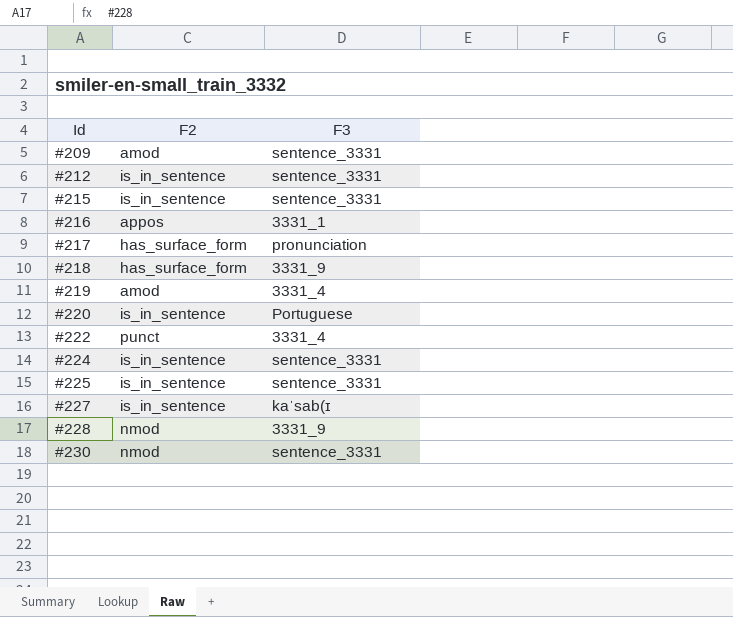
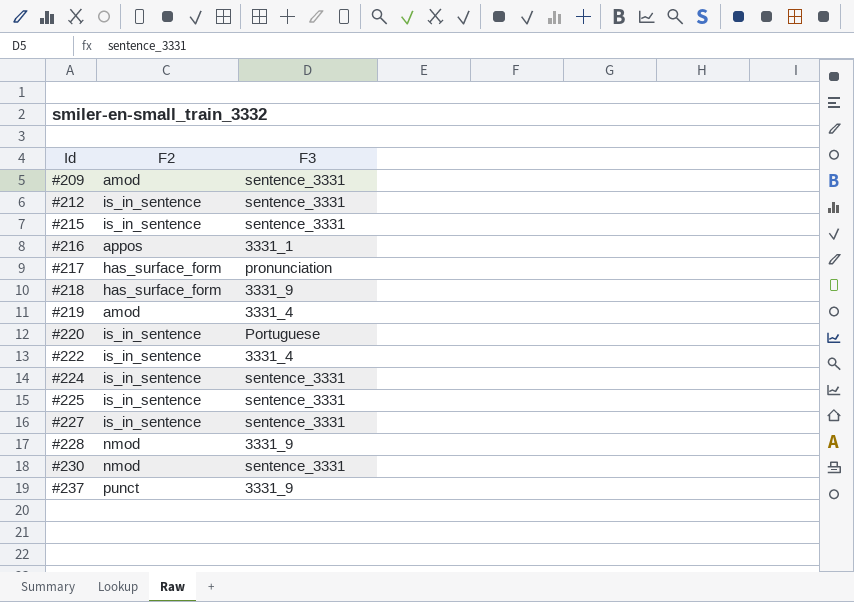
#222 | F2: punct -> is_in_sentence
#227 | F3: kaˈsab(ɪ -> sentence_3331
row #237: none -> punct | 3331_9

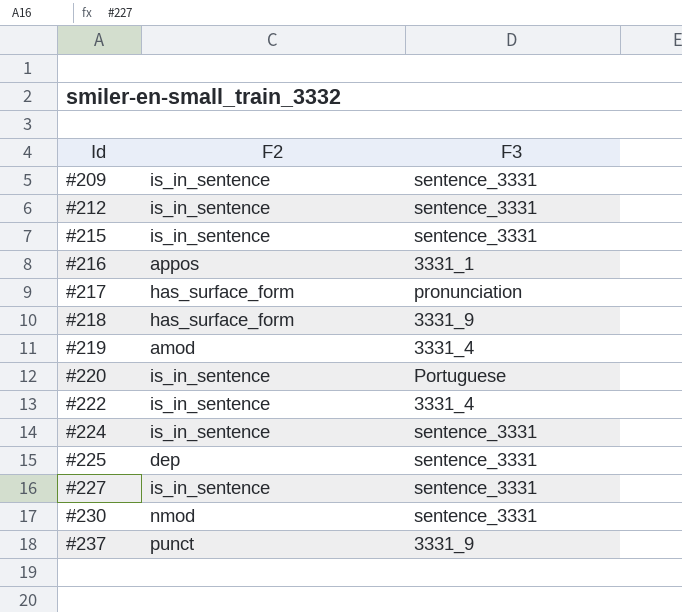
row #228: nmod | 3331_9 -> none
#209 | F2: amod -> is_in_sentence
#225 | F2: is_in_sentence -> dep

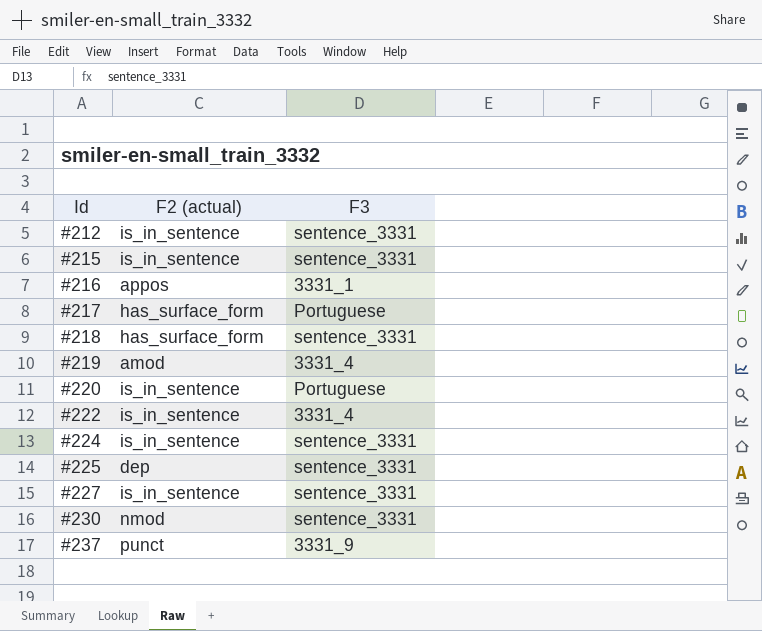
column name: F2 -> F2 (actual)
row #209: is_in_sentence | sentence_3331 -> none
#217 | F3: pronunciation -> Portuguese
#218 | F3: 3331_9 -> sentence_3331

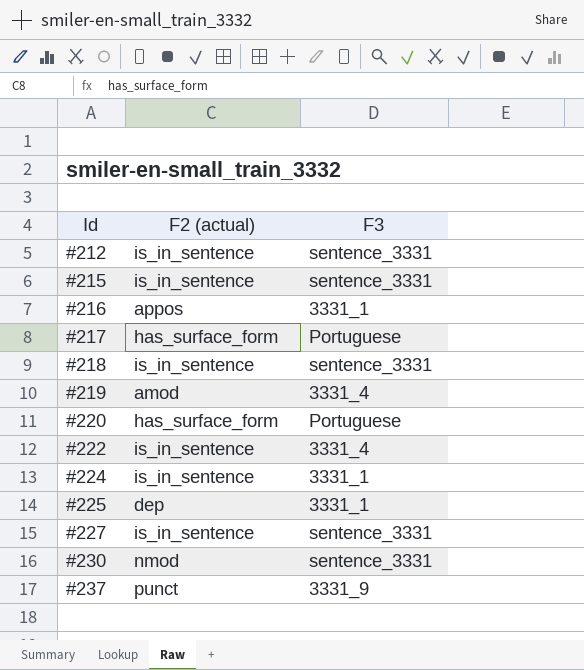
#218 | F2 (actual): has_surface_form -> is_in_sentence
#220 | F2 (actual): is_in_sentence -> has_surface_form
#224 | F3: sentence_3331 -> 3331_1
#225 | F3: sentence_3331 -> 3331_1

